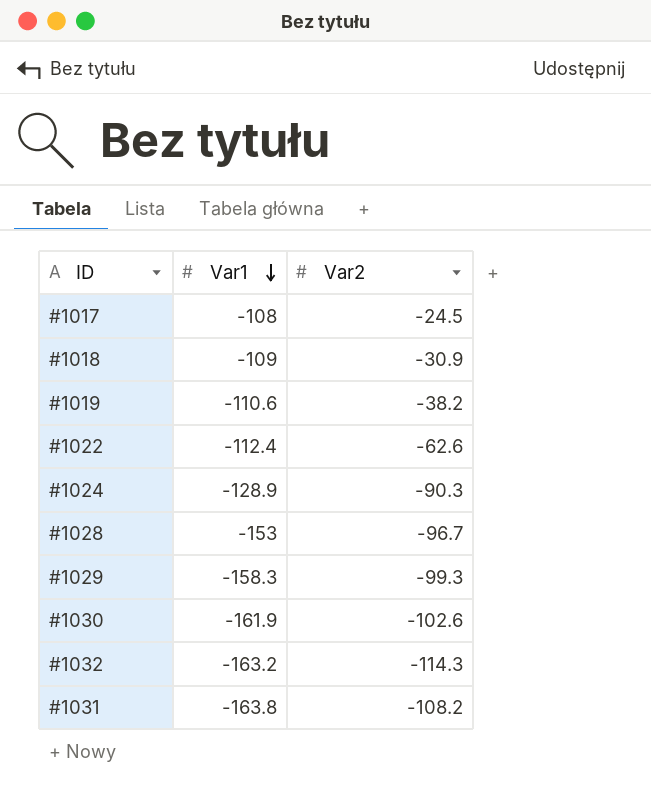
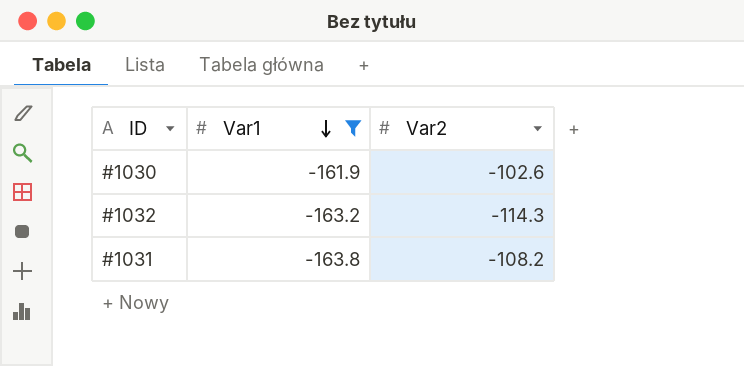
filter: none -> Var1 <= -161.9

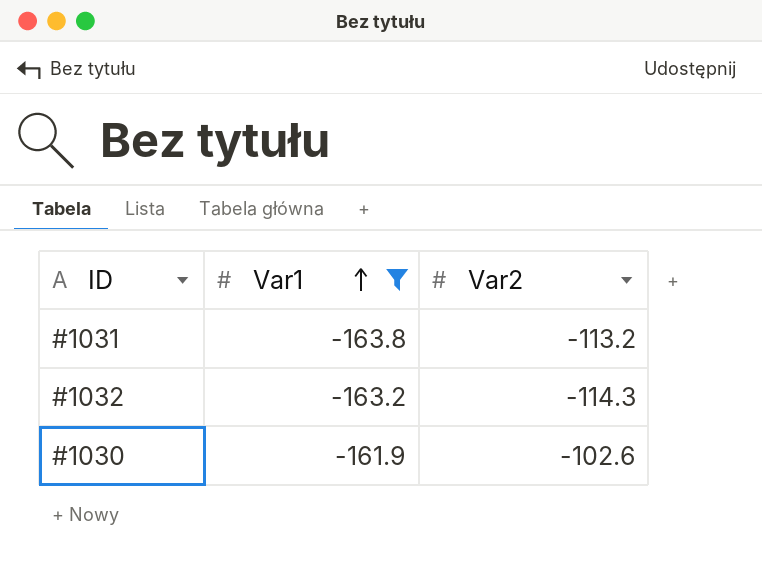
row order: Var1 descending -> Var1 ascending
#1031 | Var2: -108.2 -> -113.2

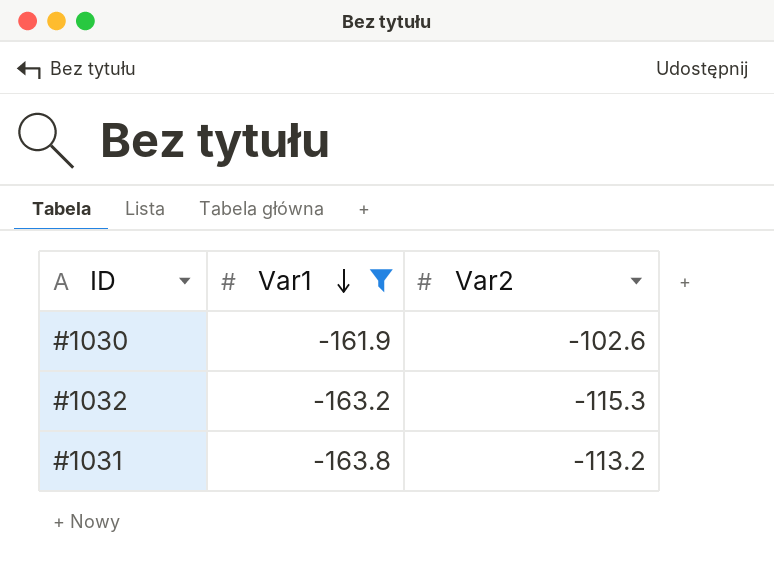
row order: Var1 ascending -> Var1 descending
#1032 | Var2: -114.3 -> -115.3

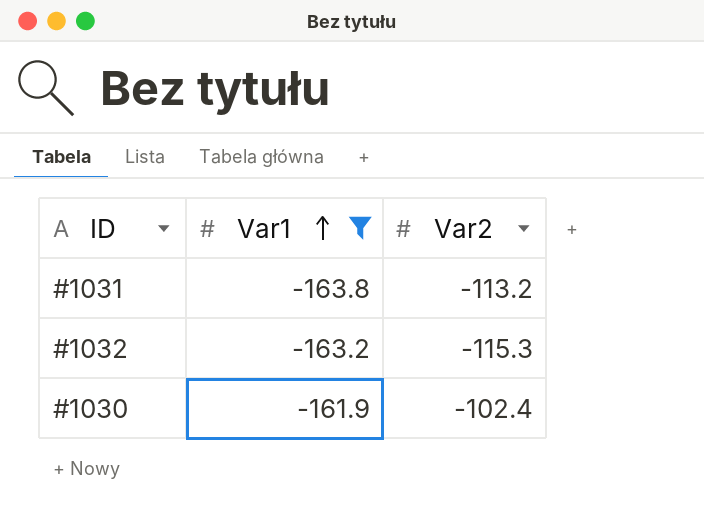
row order: Var1 descending -> Var1 ascending
#1030 | Var2: -102.6 -> -102.4

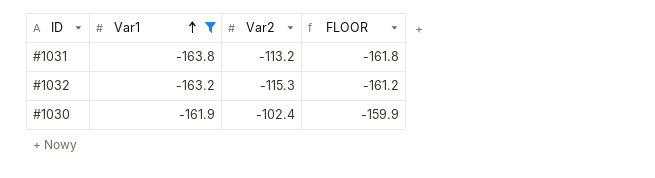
column FLOOR | formula: none -> [Var1] + 2

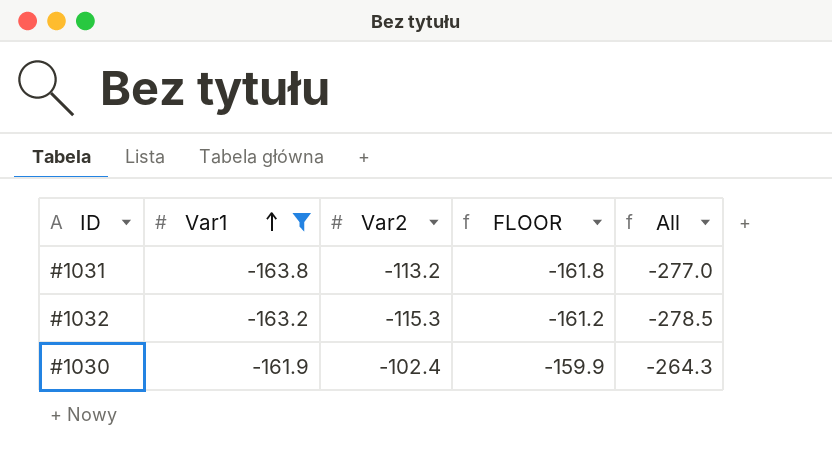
column All | formula: none -> [Var1] + [Var2]

